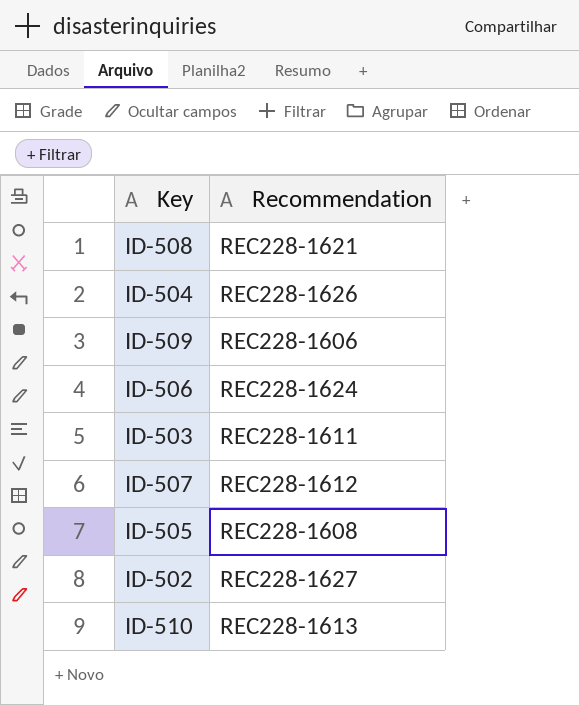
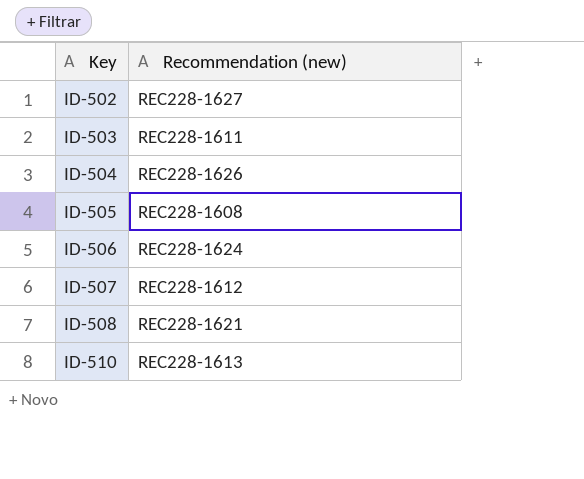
row order: none -> Key ascending
column name: Recommendation -> Recommendation (new)
row ID-509: REC228-1606 -> none

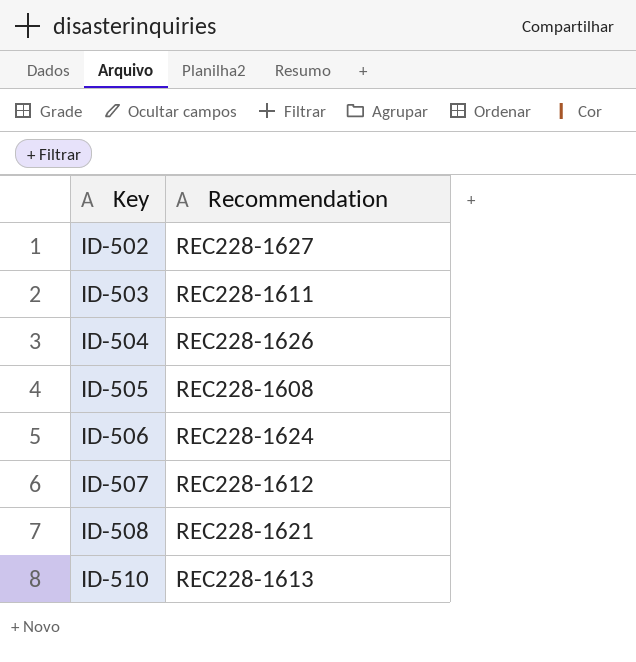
column name: Recommendation (new) -> Recommendation

